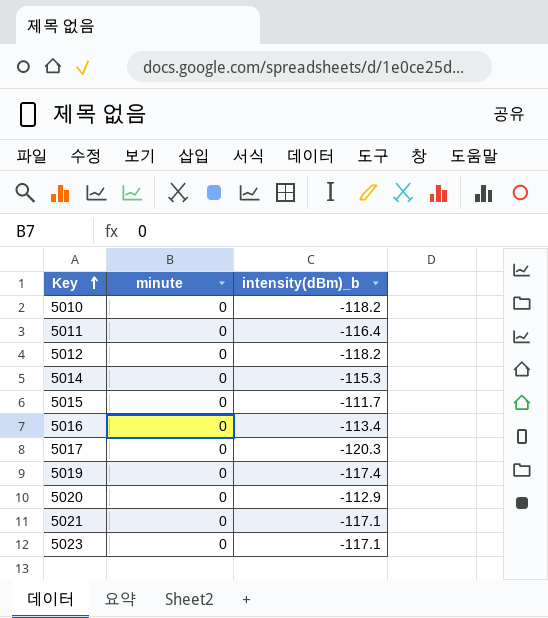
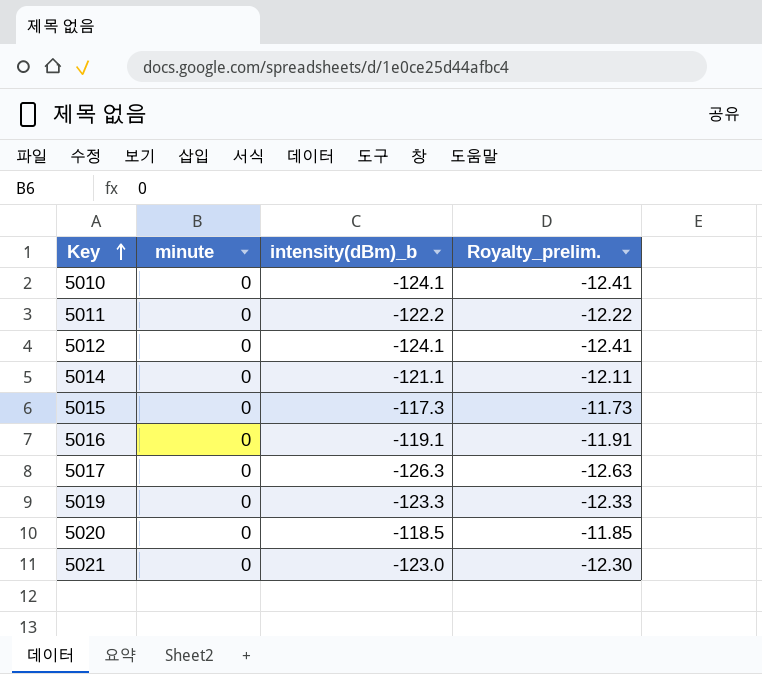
column Royalty_prelim. | formula: none -> [intensity(dBm)_b] * 0.1
row 5023: 0 | -117.1 -> none
5010 | intensity(dBm)_b: -118.2 -> -124.1
5011 | intensity(dBm)_b: -116.4 -> -122.2
5012 | intensity(dBm)_b: -118.2 -> -124.1
5014 | intensity(dBm)_b: -115.3 -> -121.1
5015 | intensity(dBm)_b: -111.7 -> -117.3
5016 | intensity(dBm)_b: -113.4 -> -119.1
5017 | intensity(dBm)_b: -120.3 -> -126.3
5019 | intensity(dBm)_b: -117.4 -> -123.3
5020 | intensity(dBm)_b: -112.9 -> -118.5
5021 | intensity(dBm)_b: -117.1 -> -123.0

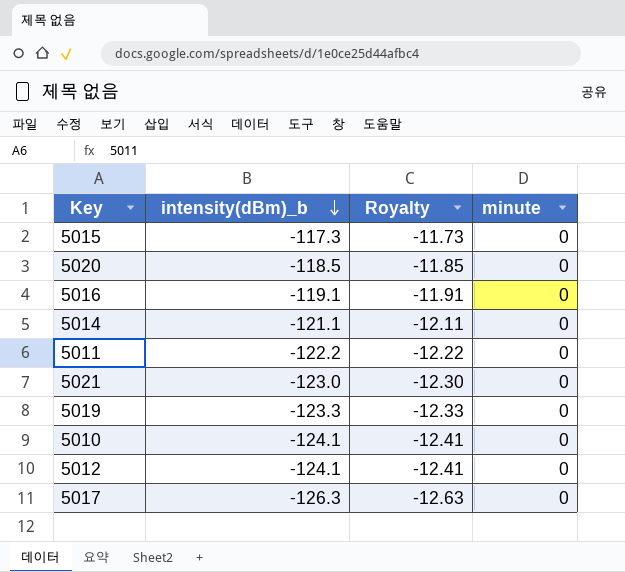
row order: Key ascending -> intensity(dBm)_b descending
column name: Royalty_prelim. -> Royalty
column minute | position: 2 -> 4

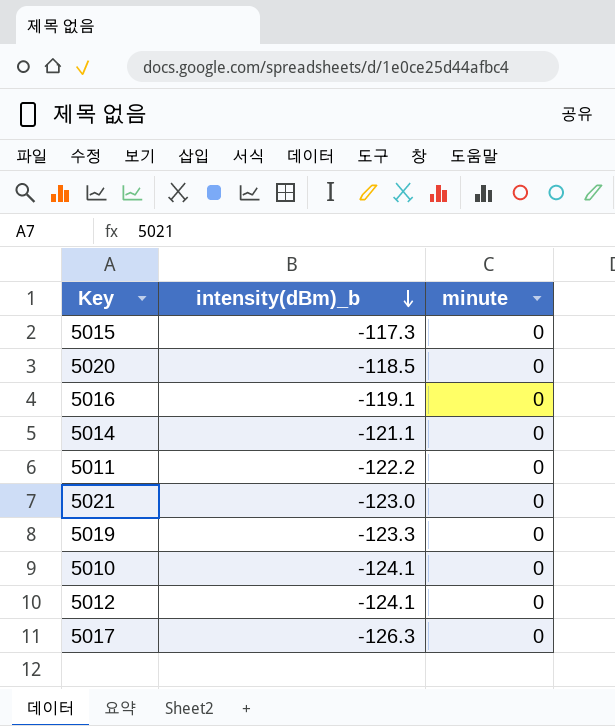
column Royalty | formula: [intensity(dBm)_b] * 0.1 -> none

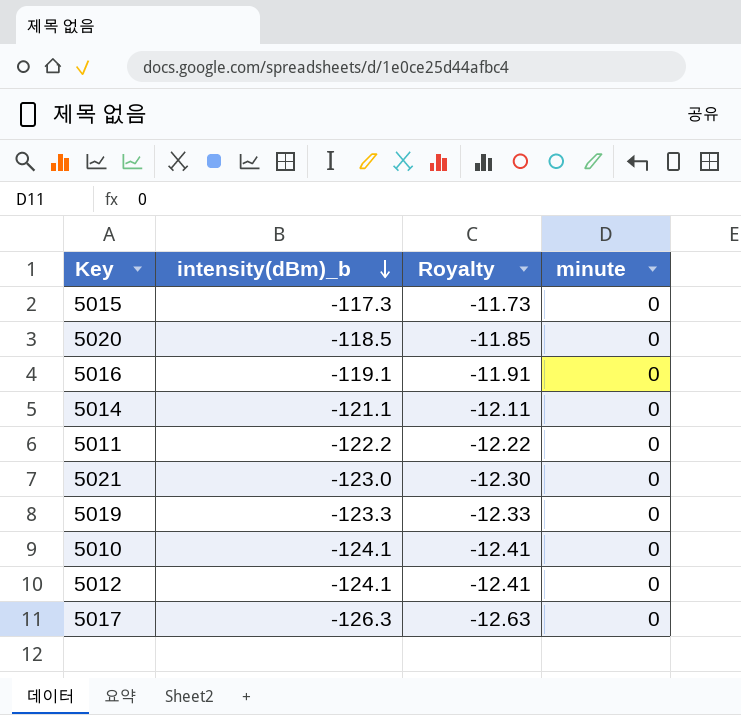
column Royalty | formula: none -> [intensity(dBm)_b] * 0.1

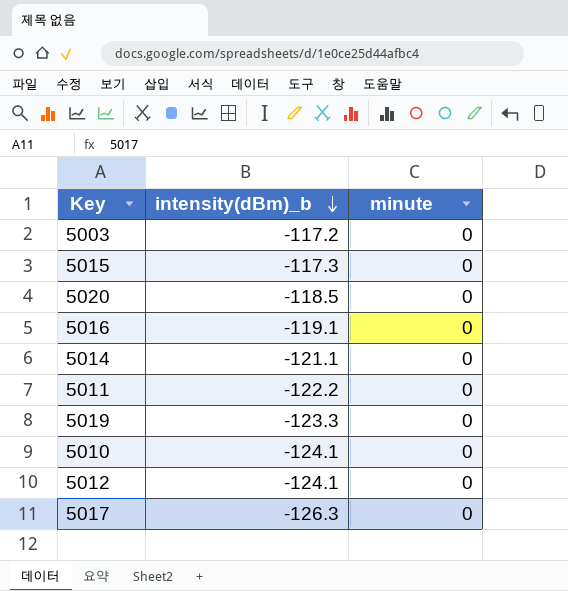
column Royalty | formula: [intensity(dBm)_b] * 0.1 -> none
row 5021: -123.0 | -12.30 | 0 -> none
row 5003: none -> -117.2 | 0

